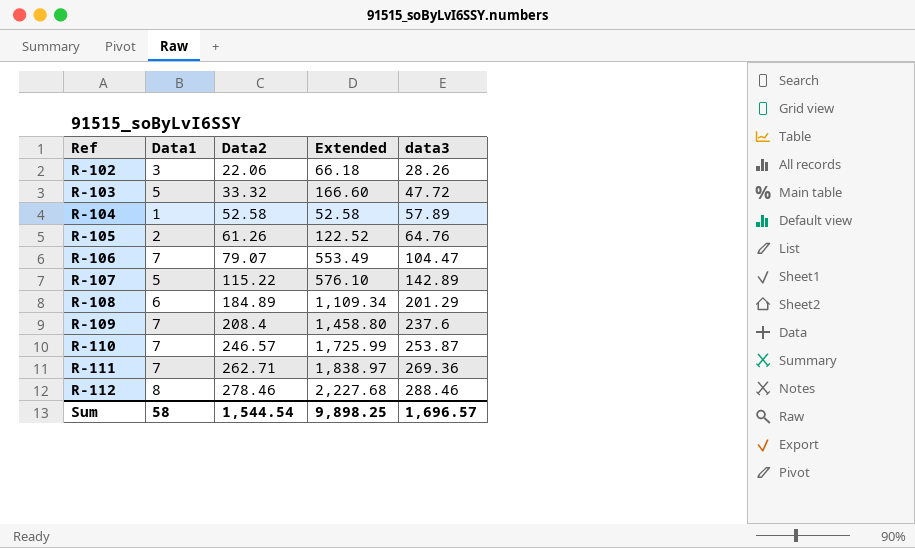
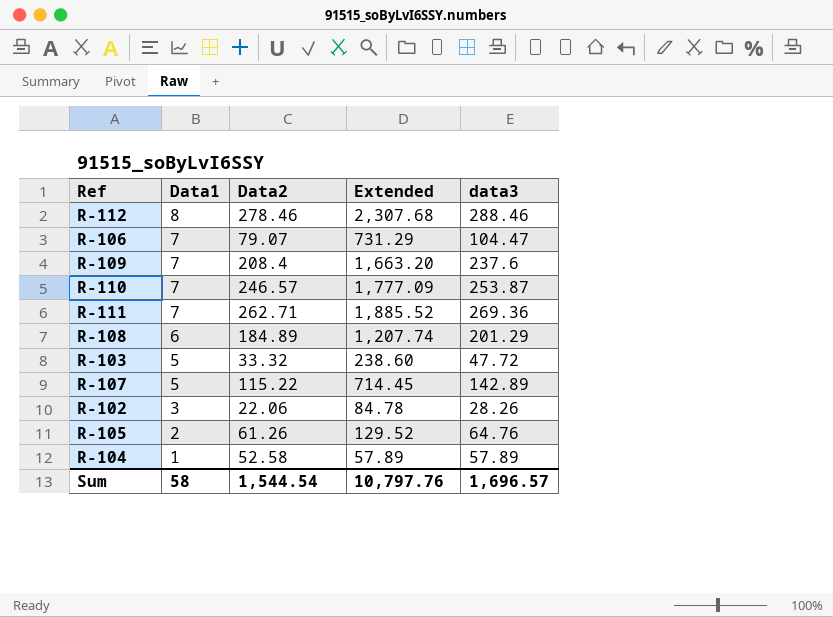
row order: Ref ascending -> Data1 descending
column Extended | formula: [Data1] * [Data2] -> [Data1] * [data3]
Sum | Extended: 9,898.25 -> 10,797.76

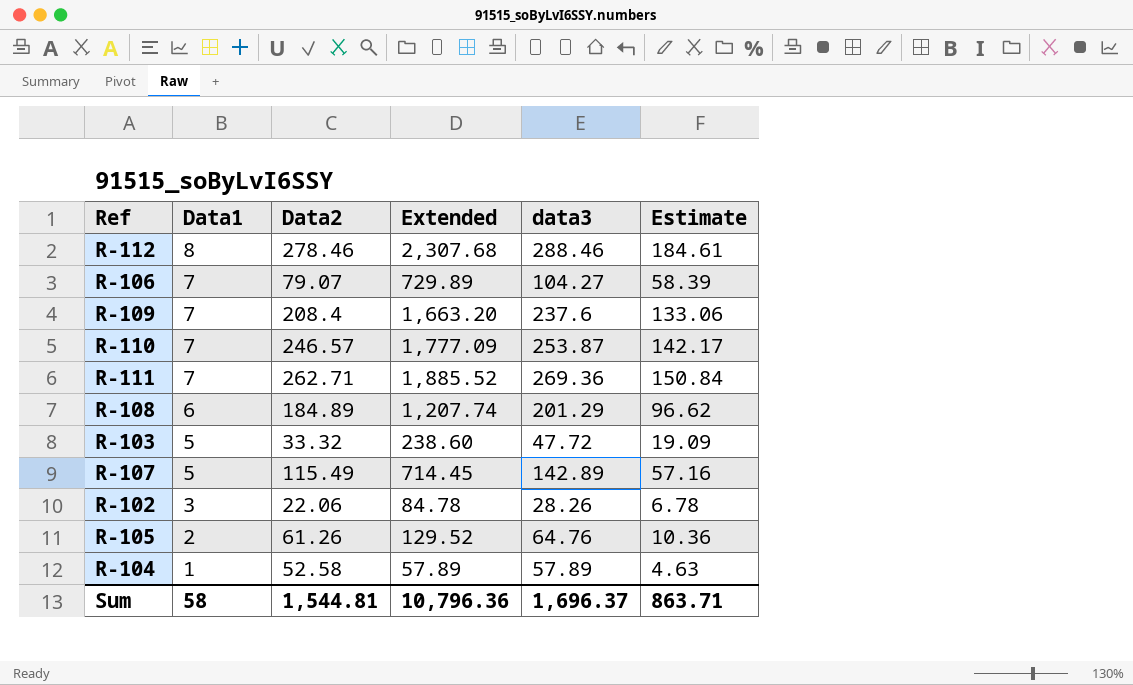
column Estimate | formula: none -> [Extended] * 0.08
R-106 | Extended: 731.29 -> 729.89
R-106 | data3: 104.47 -> 104.27
R-107 | Data2: 115.22 -> 115.49
Sum | Data2: 1,544.54 -> 1,544.81
Sum | Extended: 10,797.76 -> 10,796.36
Sum | data3: 1,696.57 -> 1,696.37

